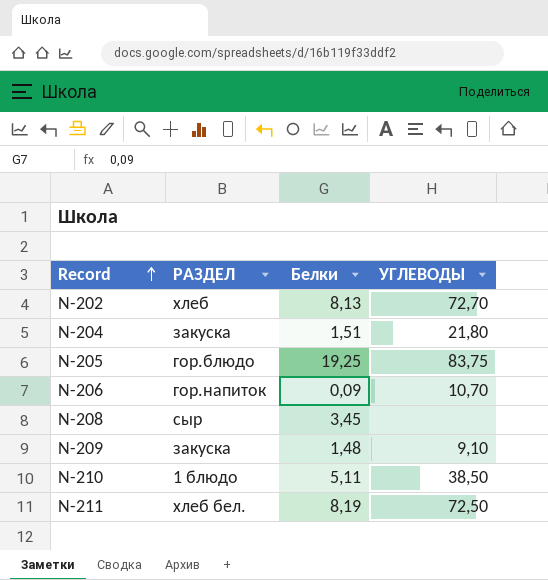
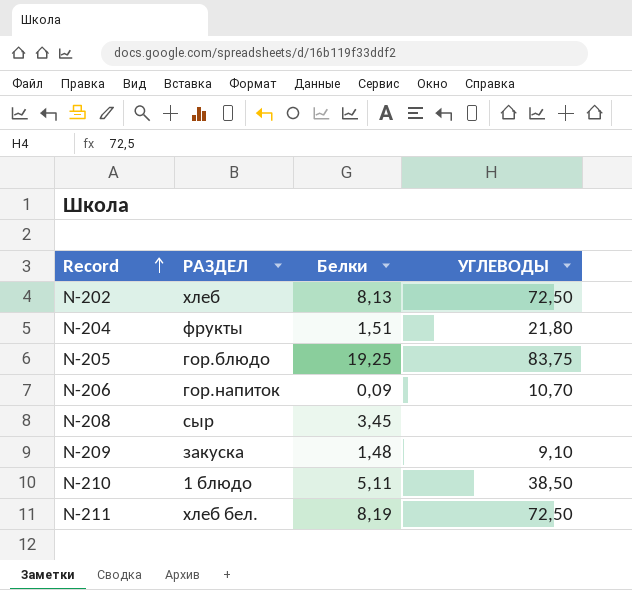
N-202 | УГЛЕВОДЫ: 72,70 -> 72,50
N-204 | РАЗДЕЛ: закуска -> фрукты

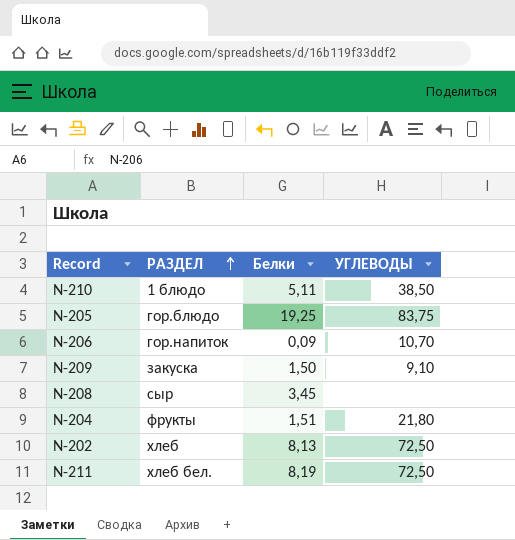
row order: Record ascending -> РАЗДЕЛ ascending
N-209 | Белки: 1,48 -> 1,50

